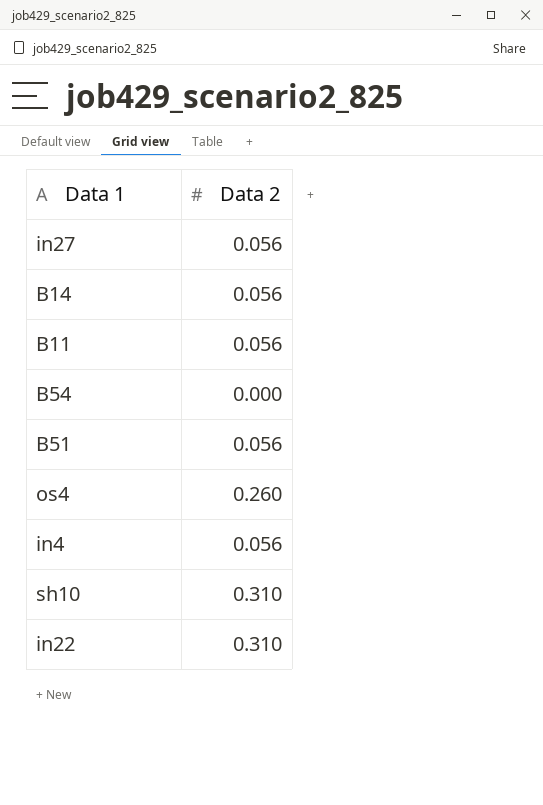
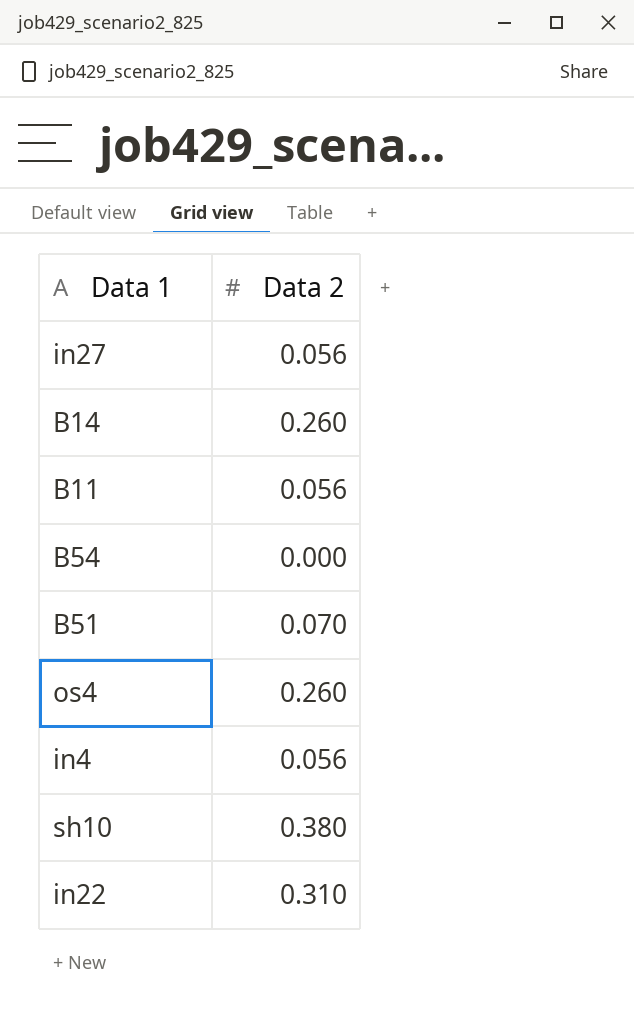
B14 | Data 2: 0.056 -> 0.260
B51 | Data 2: 0.056 -> 0.070
sh10 | Data 2: 0.310 -> 0.380

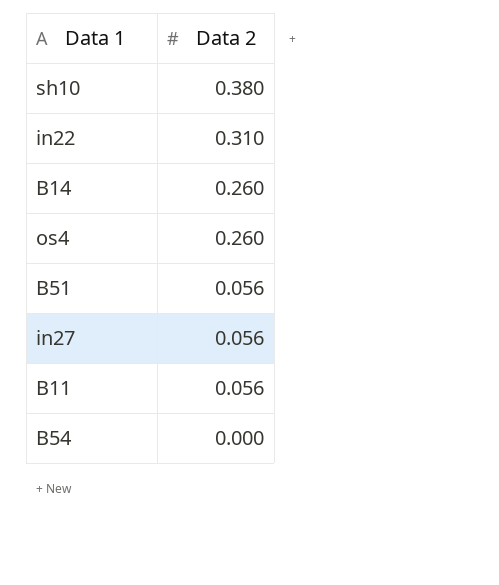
row order: none -> Data 2 descending
row in4: 0.056 -> none
B51 | Data 2: 0.070 -> 0.056

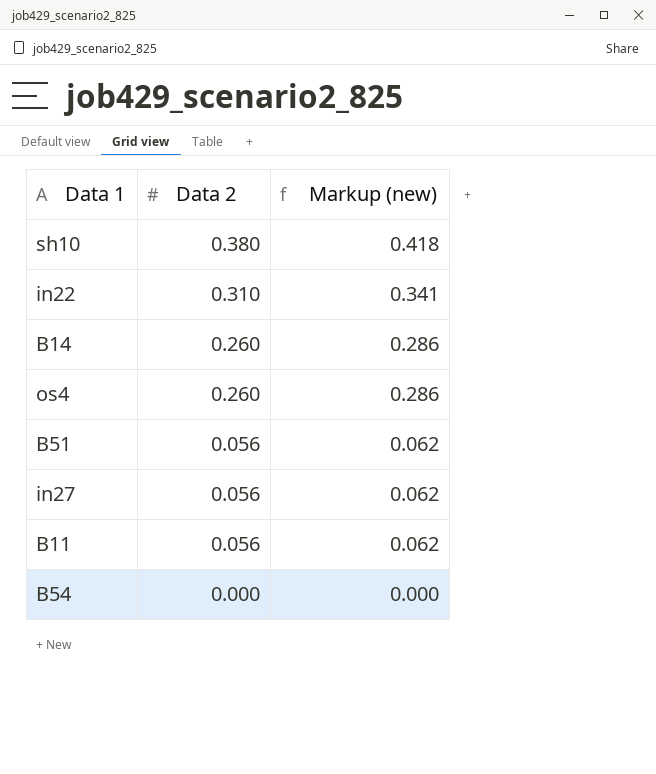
column Markup (new) | formula: none -> [Data 2] * 1.1

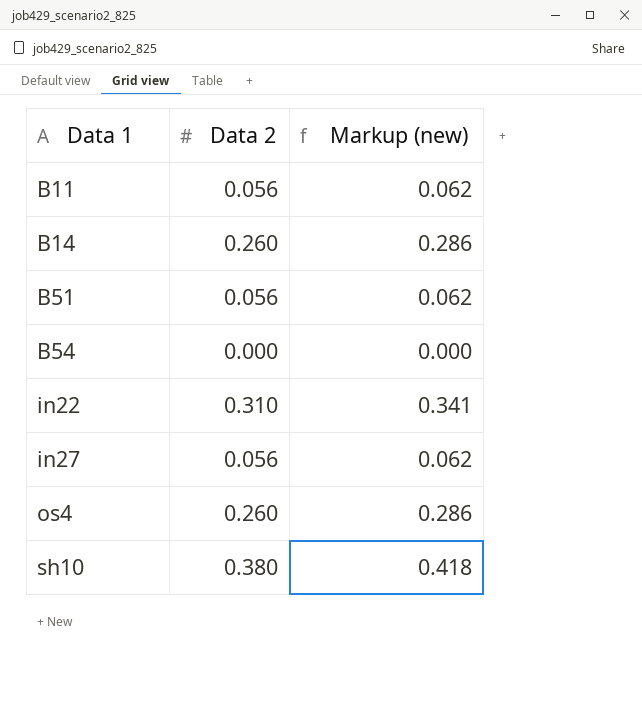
row order: Data 2 descending -> Data 1 ascending

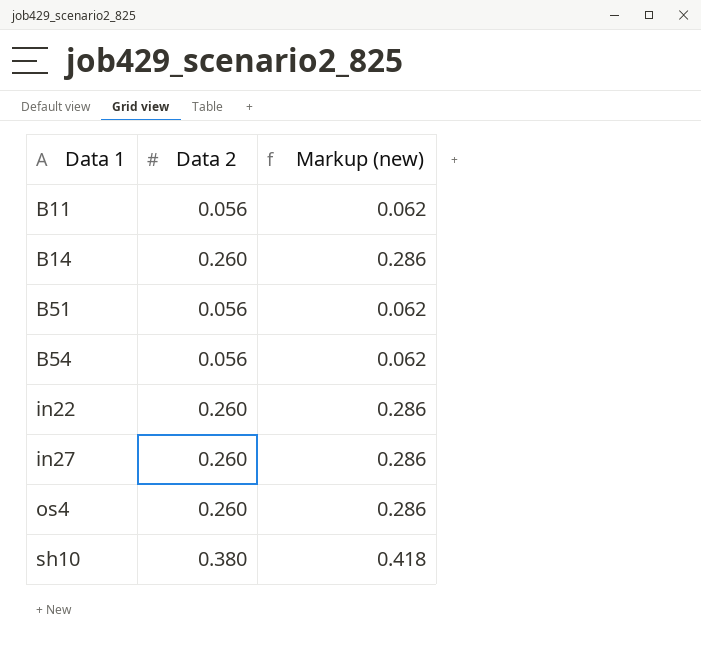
B54 | Data 2: 0.000 -> 0.056
B54 | Markup (new): 0.000 -> 0.062
in22 | Data 2: 0.310 -> 0.260
in22 | Markup (new): 0.341 -> 0.286
in27 | Data 2: 0.056 -> 0.260
in27 | Markup (new): 0.062 -> 0.286

